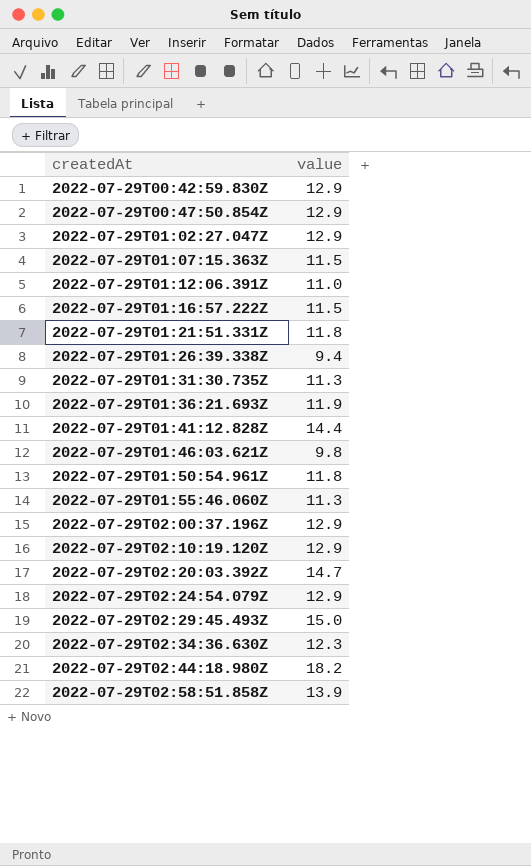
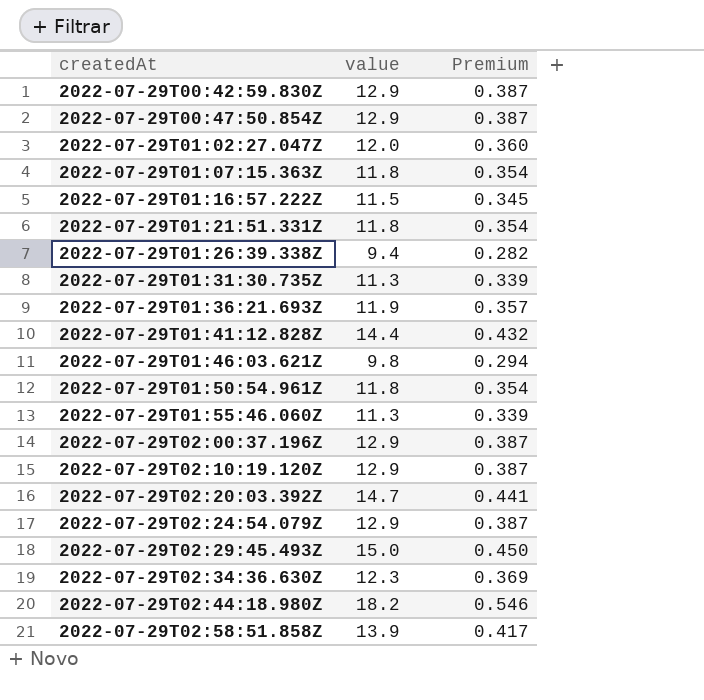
column Premium | formula: none -> [value] * 0.03
row 2022-07-29T01:12:06.391Z: 11.0 -> none
2022-07-29T01:02:27.047Z | value: 12.9 -> 12.0
2022-07-29T01:07:15.363Z | value: 11.5 -> 11.8

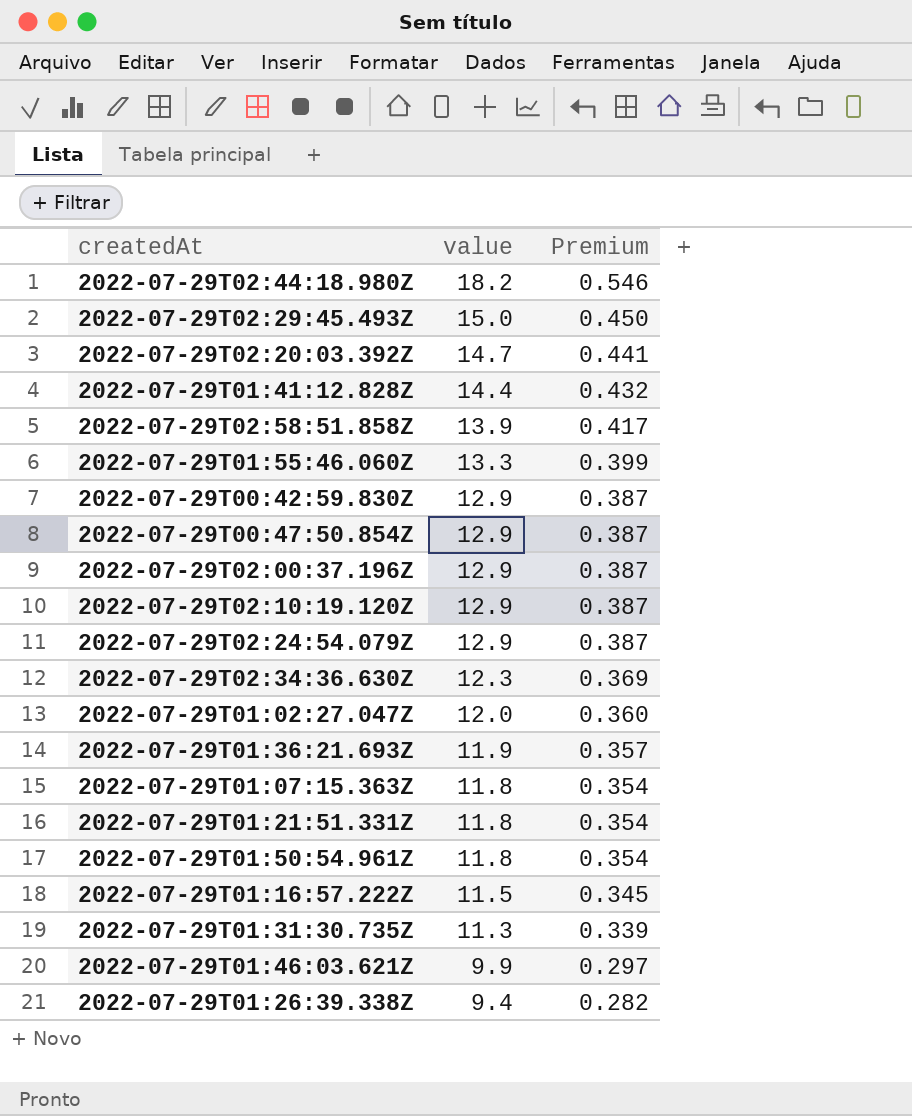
row order: createdAt ascending -> value descending
2022-07-29T01:55:46.060Z | value: 11.3 -> 13.3
2022-07-29T01:55:46.060Z | Premium: 0.339 -> 0.399
2022-07-29T01:46:03.621Z | value: 9.8 -> 9.9
2022-07-29T01:46:03.621Z | Premium: 0.294 -> 0.297

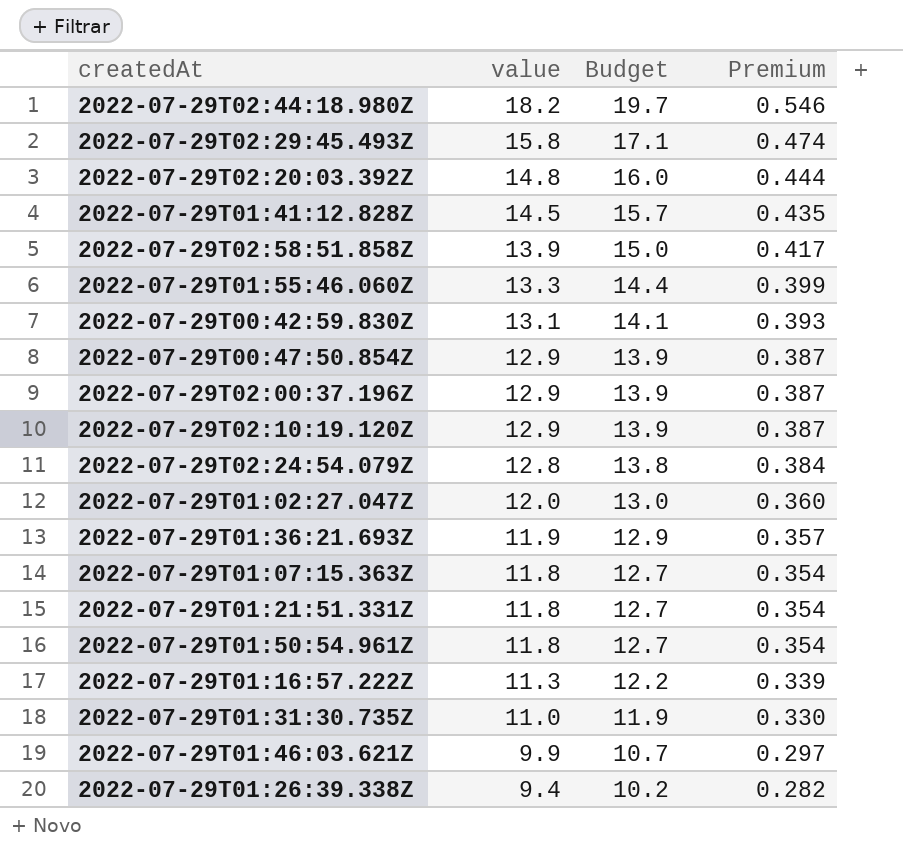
column Budget | formula: none -> [value] * 1.08
row 2022-07-29T02:34:36.630Z: 12.3 | 0.369 -> none
2022-07-29T02:29:45.493Z | value: 15.0 -> 15.8
2022-07-29T02:29:45.493Z | Premium: 0.450 -> 0.474
2022-07-29T02:20:03.392Z | value: 14.7 -> 14.8
2022-07-29T02:20:03.392Z | Premium: 0.441 -> 0.444
2022-07-29T01:41:12.828Z | value: 14.4 -> 14.5
2022-07-29T01:41:12.828Z | Premium: 0.432 -> 0.435
2022-07-29T00:42:59.830Z | value: 12.9 -> 13.1
2022-07-29T00:42:59.830Z | Premium: 0.387 -> 0.393
2022-07-29T02:24:54.079Z | value: 12.9 -> 12.8
2022-07-29T02:24:54.079Z | Premium: 0.387 -> 0.384
2022-07-29T01:16:57.222Z | value: 11.5 -> 11.3
2022-07-29T01:16:57.222Z | Premium: 0.345 -> 0.339
2022-07-29T01:31:30.735Z | value: 11.3 -> 11.0
2022-07-29T01:31:30.735Z | Premium: 0.339 -> 0.330

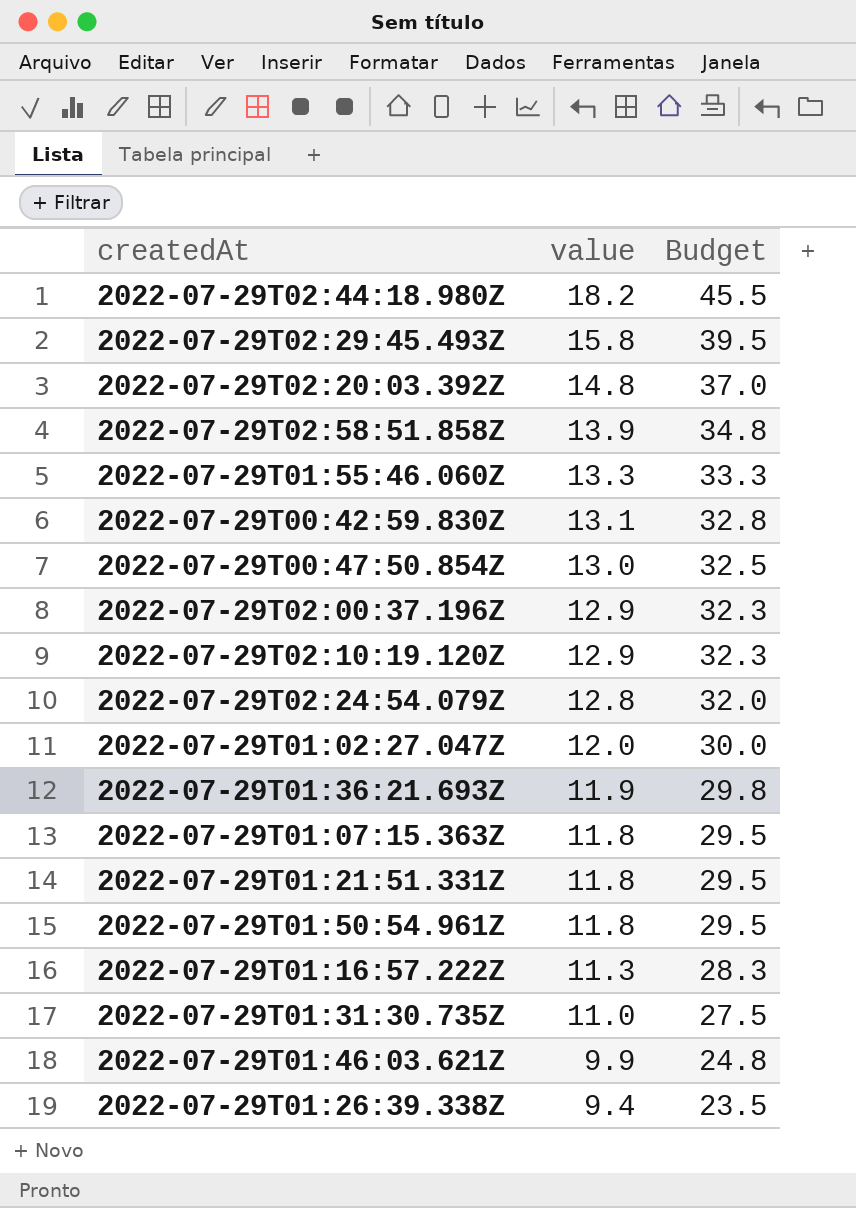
column Premium | formula: [value] * 0.03 -> none
column Budget | formula: [value] * 1.08 -> [value] * 2.5
row 2022-07-29T01:41:12.828Z: 14.5 | 15.7 | 0.435 -> none
2022-07-29T00:47:50.854Z | value: 12.9 -> 13.0

